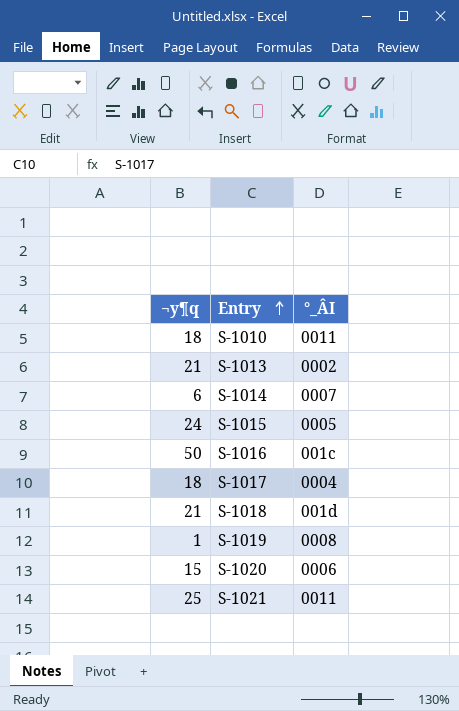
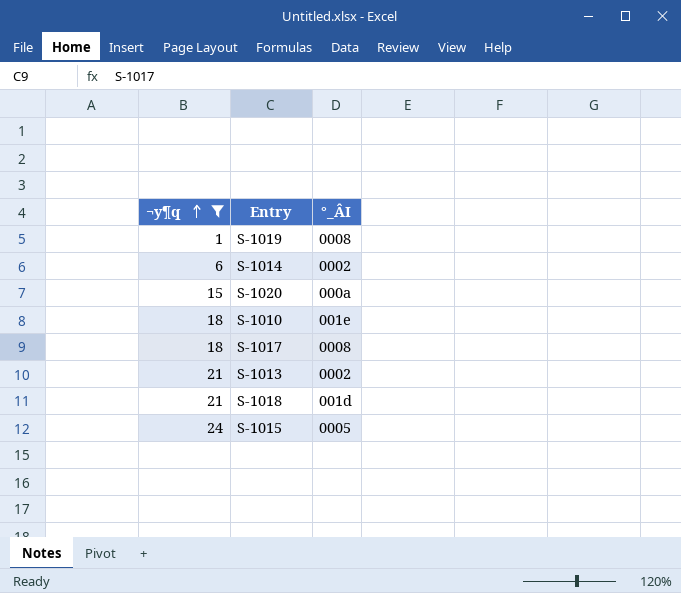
filter: none -> ¬y¶q <= 24
row order: Entry ascending -> ¬y¶q ascending
S-1014 | °_ÂI: 0007 -> 0002
S-1020 | °_ÂI: 0006 -> 000a
S-1010 | °_ÂI: 0011 -> 001e
S-1017 | °_ÂI: 0004 -> 0008

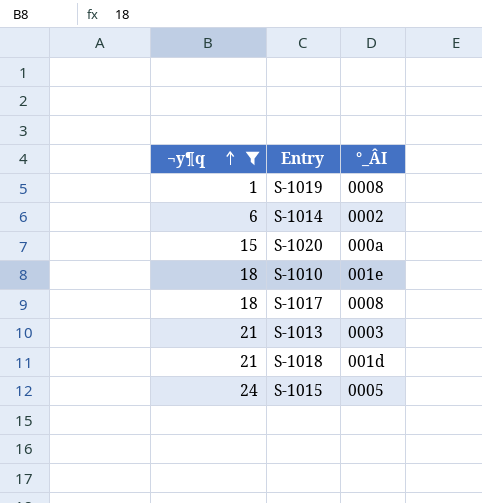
S-1013 | °_ÂI: 0002 -> 0003

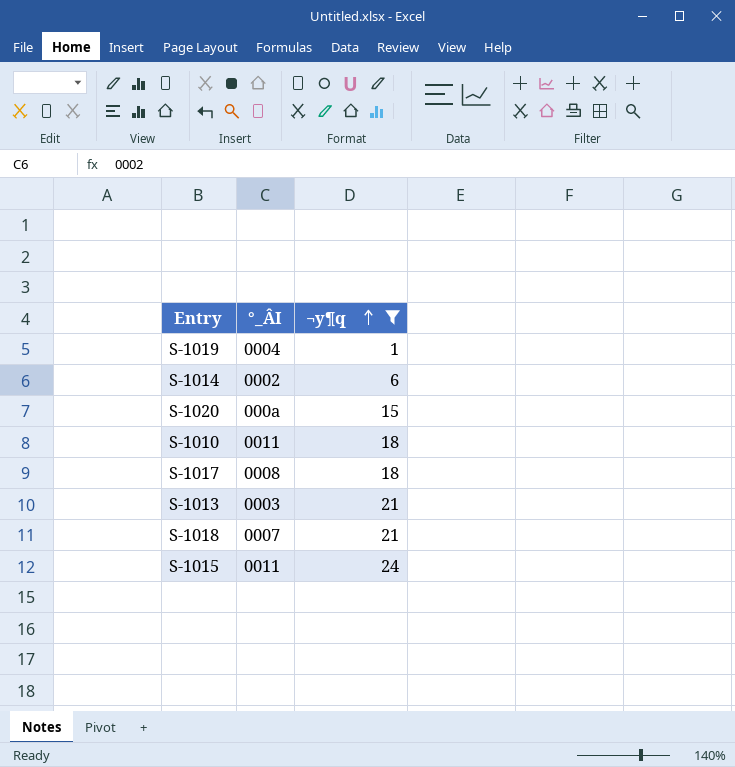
column ¬y¶q | position: 1 -> 3
S-1019 | °_ÂI: 0008 -> 0004
S-1010 | °_ÂI: 001e -> 0011
S-1018 | °_ÂI: 001d -> 0007
S-1015 | °_ÂI: 0005 -> 0011

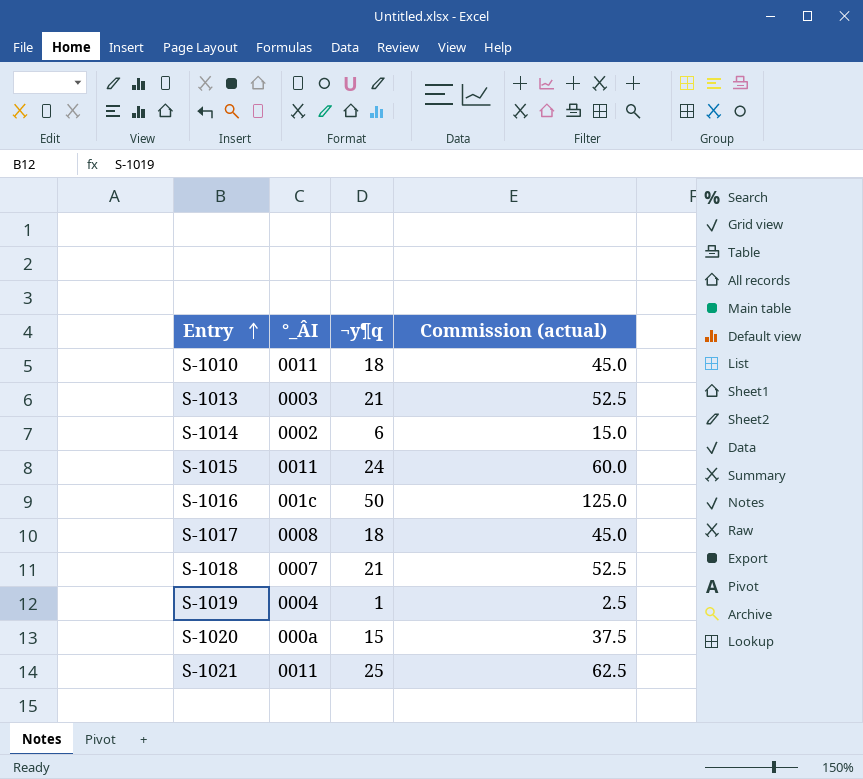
filter: ¬y¶q <= 24 -> none
row order: ¬y¶q ascending -> Entry ascending
column Commission (actual) | formula: none -> [¬y¶q] * 2.5

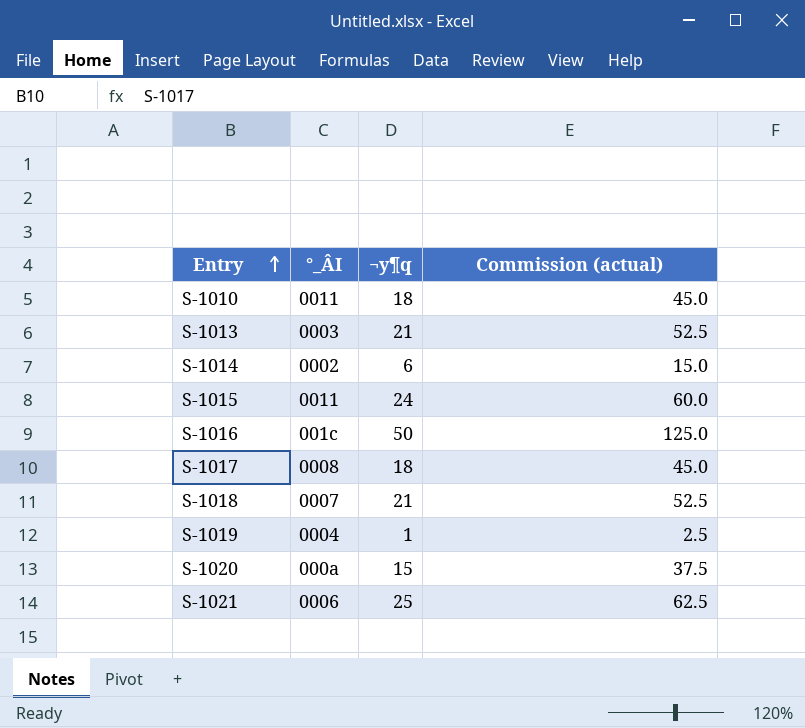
S-1021 | °_ÂI: 0011 -> 0006

